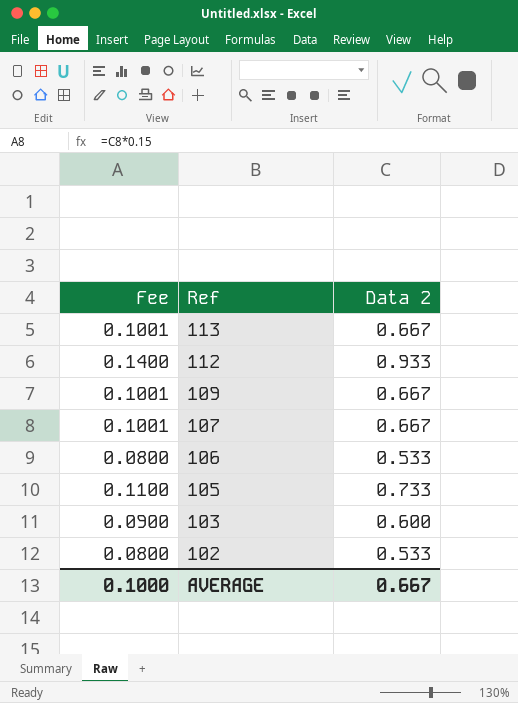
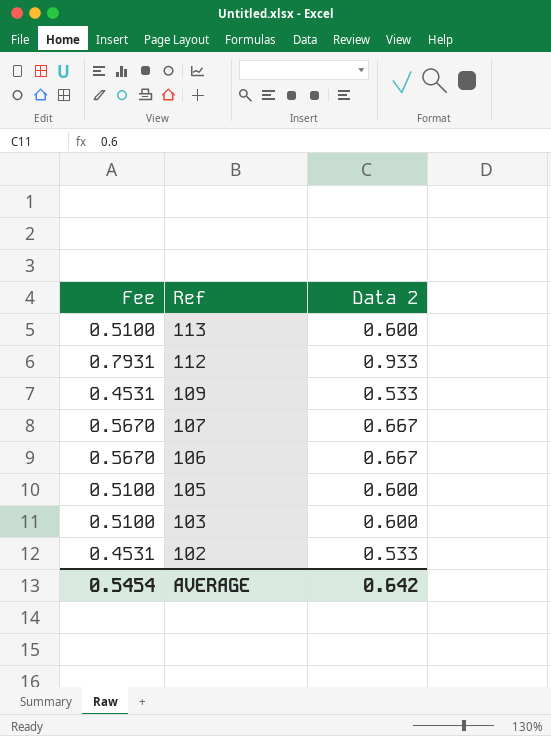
column Fee | formula: [Data 2] * 0.15 -> [Data 2] * 0.85
113 | Data 2: 0.667 -> 0.600
109 | Data 2: 0.667 -> 0.533
106 | Data 2: 0.533 -> 0.667
105 | Data 2: 0.733 -> 0.600
AVERAGE | Fee: 0.1000 -> 0.5454
AVERAGE | Data 2: 0.667 -> 0.642

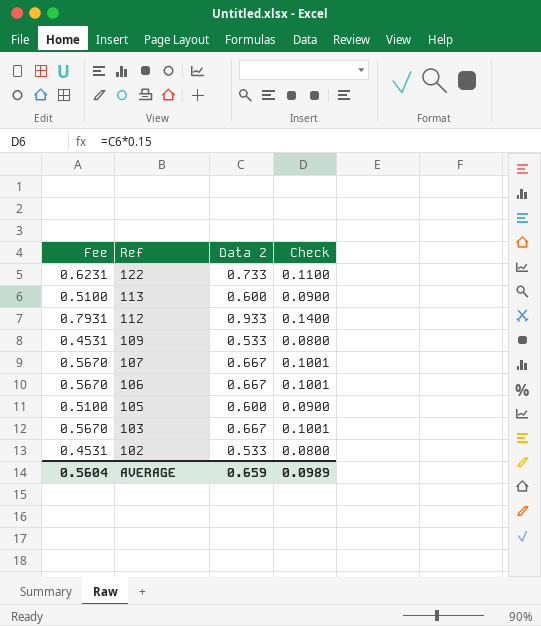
column Check | formula: none -> [Data 2] * 0.15
row 122: none -> 0.6231 | 0.733 | 0.1100
103 | Fee: 0.5100 -> 0.5670
103 | Data 2: 0.600 -> 0.667
AVERAGE | Fee: 0.5454 -> 0.5604
AVERAGE | Data 2: 0.642 -> 0.659

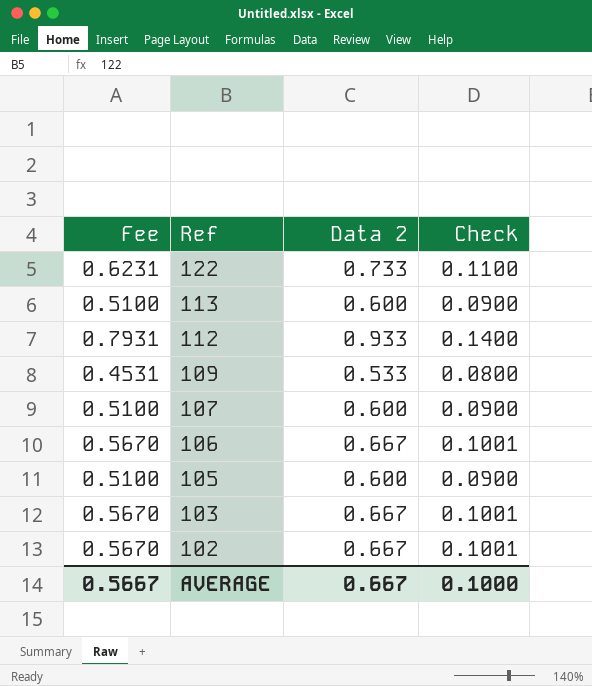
107 | Fee: 0.5670 -> 0.5100
107 | Data 2: 0.667 -> 0.600
107 | Check: 0.1001 -> 0.0900
102 | Fee: 0.4531 -> 0.5670
102 | Data 2: 0.533 -> 0.667
102 | Check: 0.0800 -> 0.1001
AVERAGE | Fee: 0.5604 -> 0.5667
AVERAGE | Data 2: 0.659 -> 0.667
AVERAGE | Check: 0.0989 -> 0.1000

